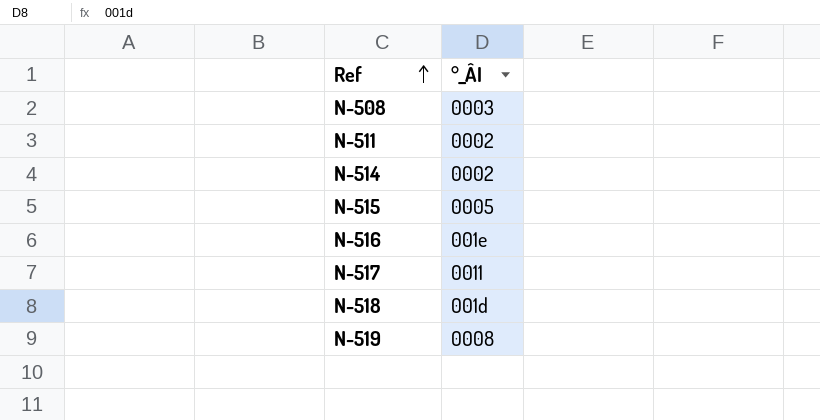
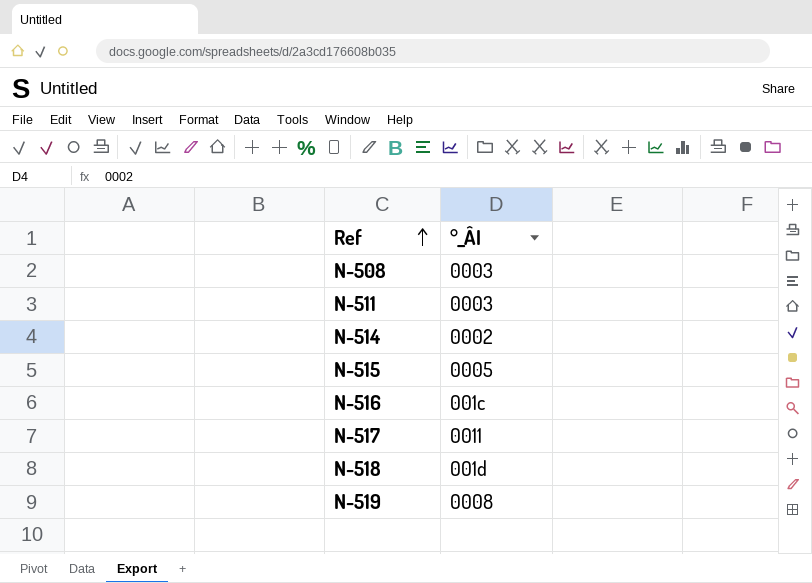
N-511 | °_ÂI: 0002 -> 0003
N-516 | °_ÂI: 001e -> 001c

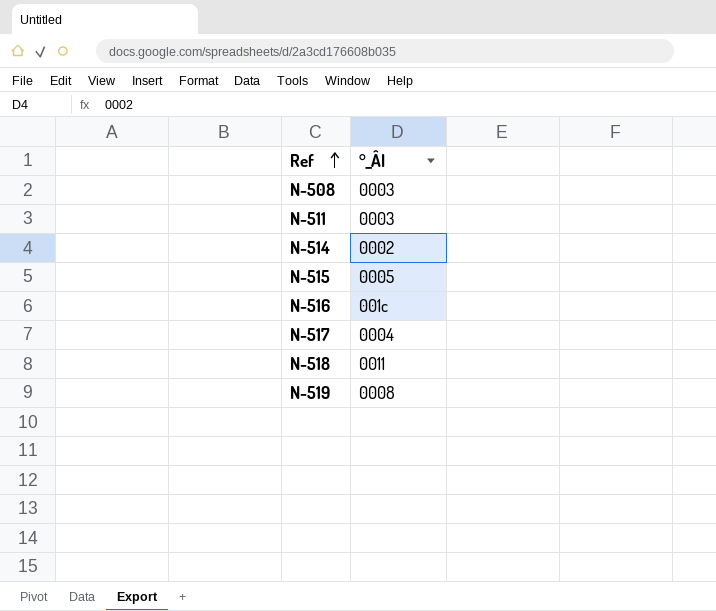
N-517 | °_ÂI: 0011 -> 0004
N-518 | °_ÂI: 001d -> 0011

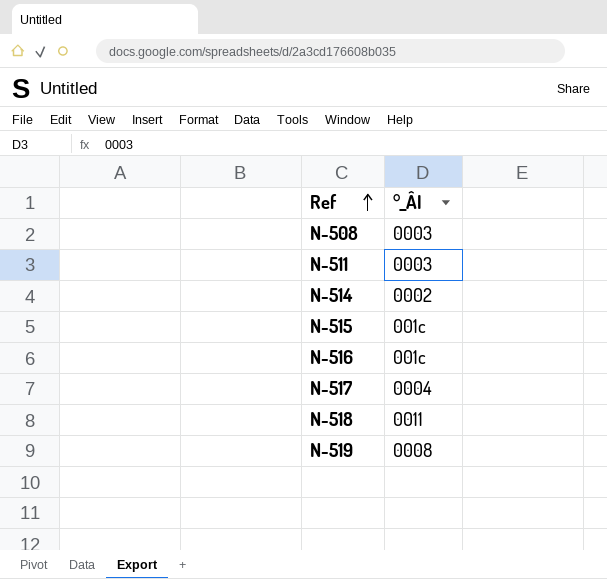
N-515 | °_ÂI: 0005 -> 001c

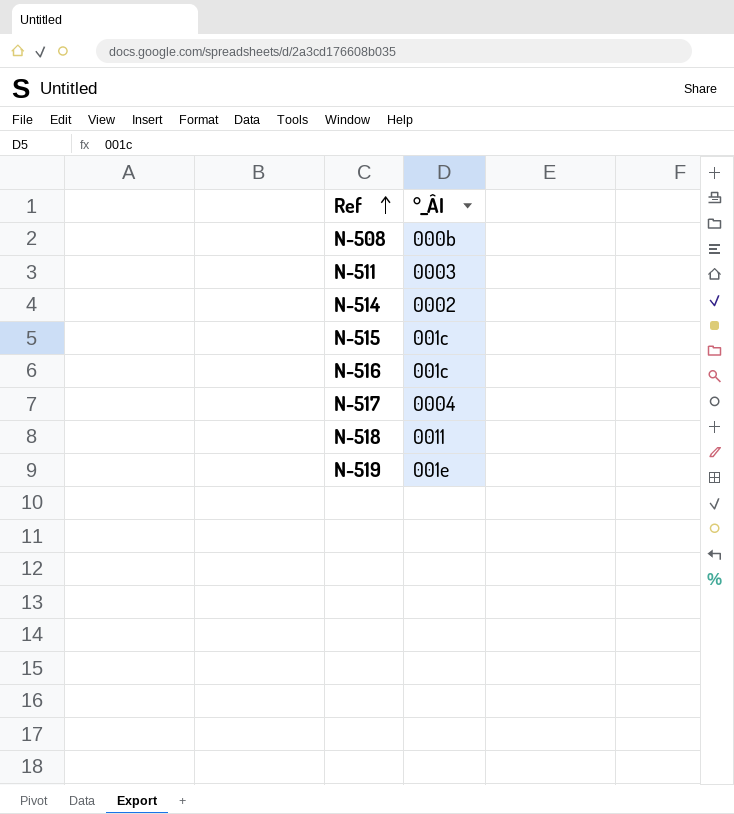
N-508 | °_ÂI: 0003 -> 000b
N-519 | °_ÂI: 0008 -> 001e

